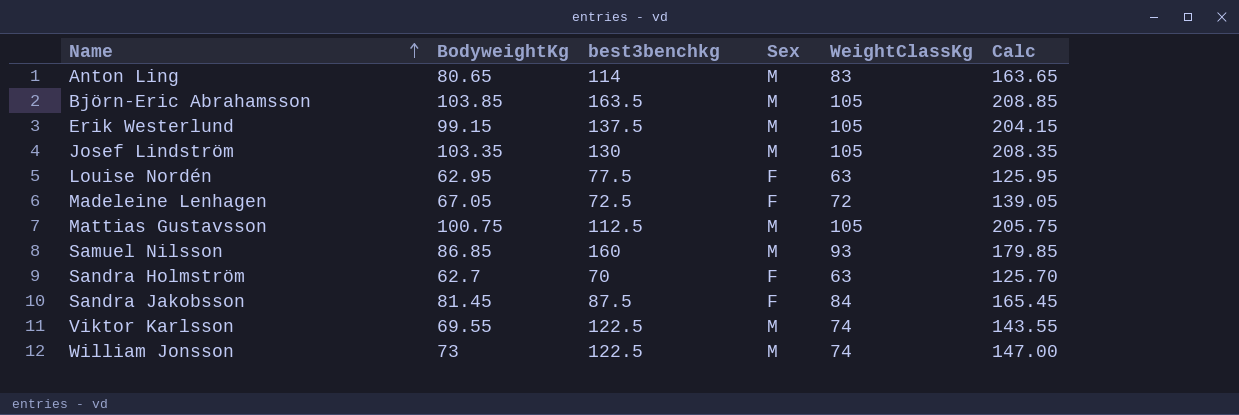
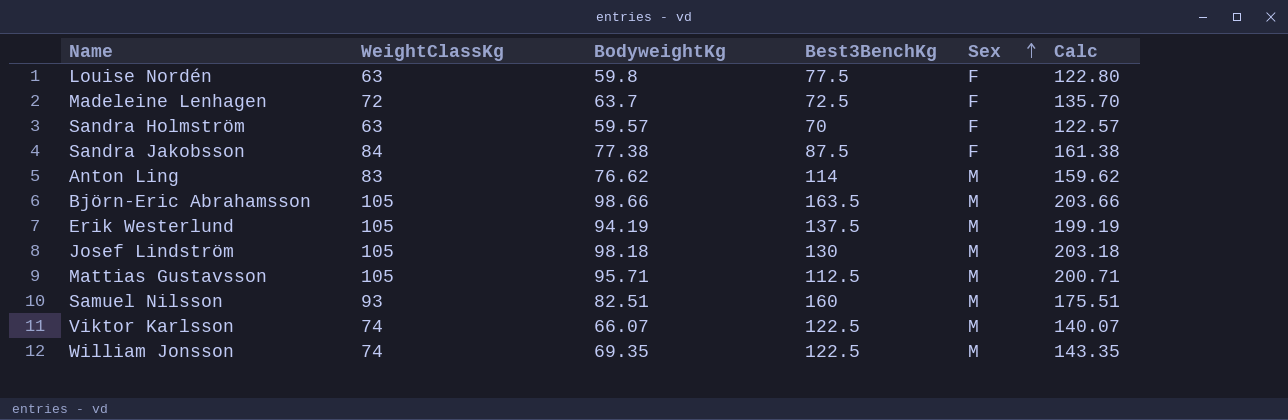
row order: Name ascending -> Sex ascending
column WeightClassKg | position: 5 -> 2
column name: best3benchkg -> Best3BenchKg
Louise Nordén | BodyweightKg: 62.95 -> 59.8
Louise Nordén | Calc: 125.95 -> 122.80
Madeleine Lenhagen | BodyweightKg: 67.05 -> 63.7
Madeleine Lenhagen | Calc: 139.05 -> 135.70
Sandra Holmström | BodyweightKg: 62.7 -> 59.57
Sandra Holmström | Calc: 125.70 -> 122.57
Sandra Jakobsson | BodyweightKg: 81.45 -> 77.38
Sandra Jakobsson | Calc: 165.45 -> 161.38
Anton Ling | BodyweightKg: 80.65 -> 76.62
Anton Ling | Calc: 163.65 -> 159.62
Björn-Eric Abrahamsson | BodyweightKg: 103.85 -> 98.66
Björn-Eric Abrahamsson | Calc: 208.85 -> 203.66
Erik Westerlund | BodyweightKg: 99.15 -> 94.19
Erik Westerlund | Calc: 204.15 -> 199.19
Josef Lindström | BodyweightKg: 103.35 -> 98.18
Josef Lindström | Calc: 208.35 -> 203.18
Mattias Gustavsson | BodyweightKg: 100.75 -> 95.71
Mattias Gustavsson | Calc: 205.75 -> 200.71
Samuel Nilsson | BodyweightKg: 86.85 -> 82.51
Samuel Nilsson | Calc: 179.85 -> 175.51
Viktor Karlsson | BodyweightKg: 69.55 -> 66.07
Viktor Karlsson | Calc: 143.55 -> 140.07
William Jonsson | BodyweightKg: 73 -> 69.35
William Jonsson | Calc: 147.00 -> 143.35

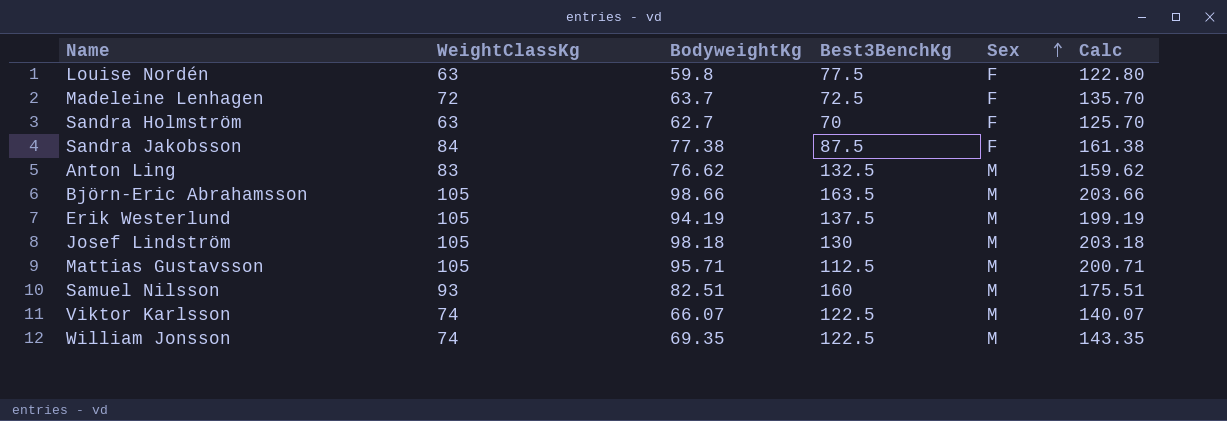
Sandra Holmström | BodyweightKg: 59.57 -> 62.7
Sandra Holmström | Calc: 122.57 -> 125.70
Anton Ling | Best3BenchKg: 114 -> 132.5

